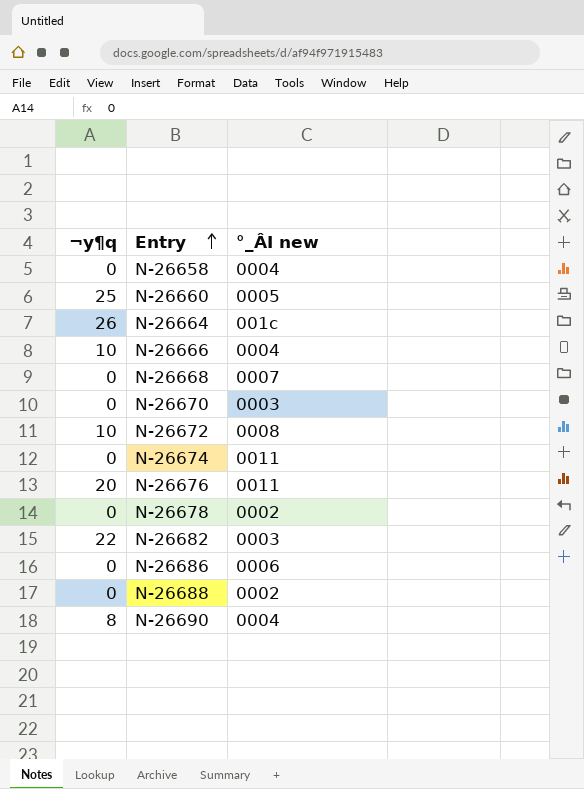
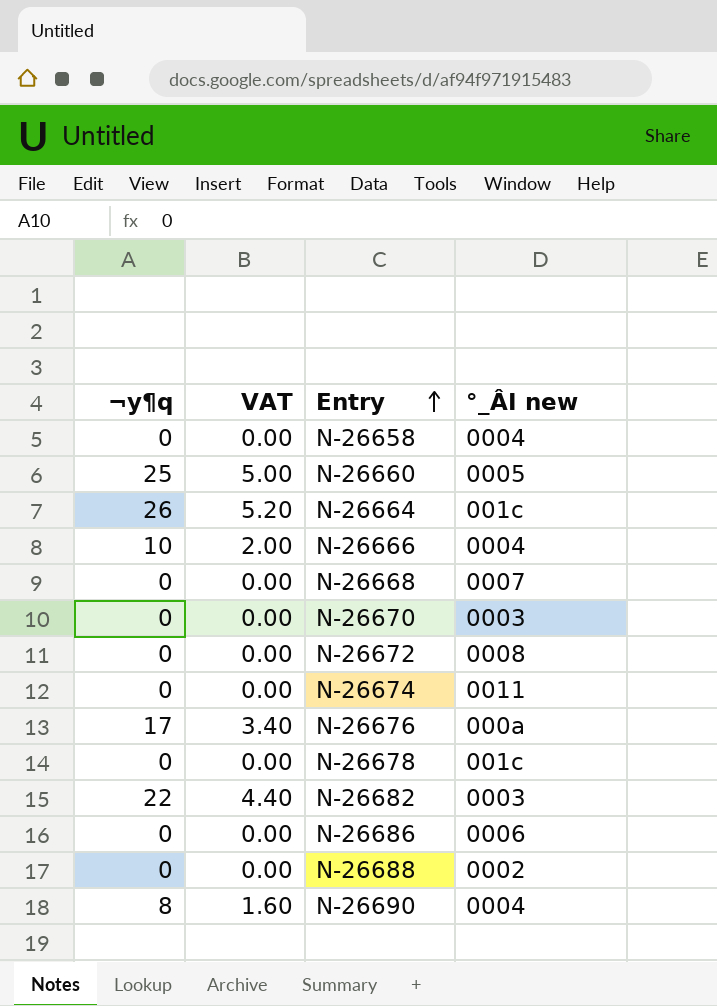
column VAT | formula: none -> [¬y¶q] * 0.2
N-26672 | ¬y¶q: 10 -> 0
N-26676 | ¬y¶q: 20 -> 17
N-26676 | °_ÂI new: 0011 -> 000a
N-26678 | °_ÂI new: 0002 -> 001c

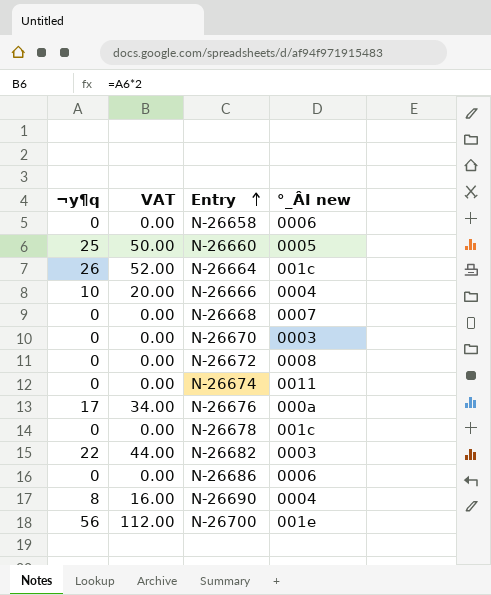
column VAT | formula: [¬y¶q] * 0.2 -> [¬y¶q] * 2
row N-26688: 0 | 0.00 | 0002 -> none
N-26658 | °_ÂI new: 0004 -> 0006
row N-26700: none -> 56 | 112.00 | 001e

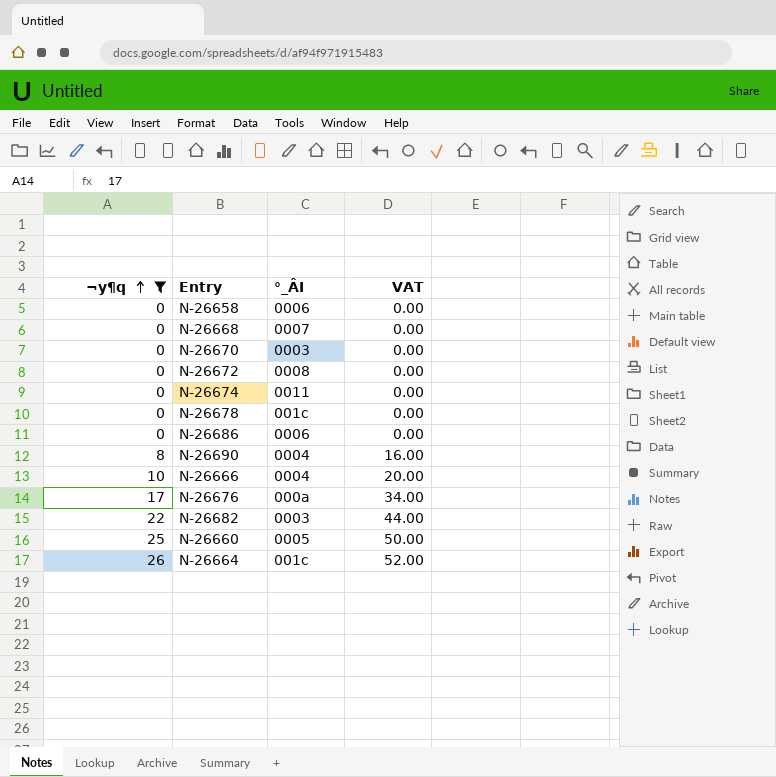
filter: none -> ¬y¶q != 56
row order: Entry ascending -> ¬y¶q ascending
column name: °_ÂI new -> °_ÂI
column VAT | position: 2 -> 4

